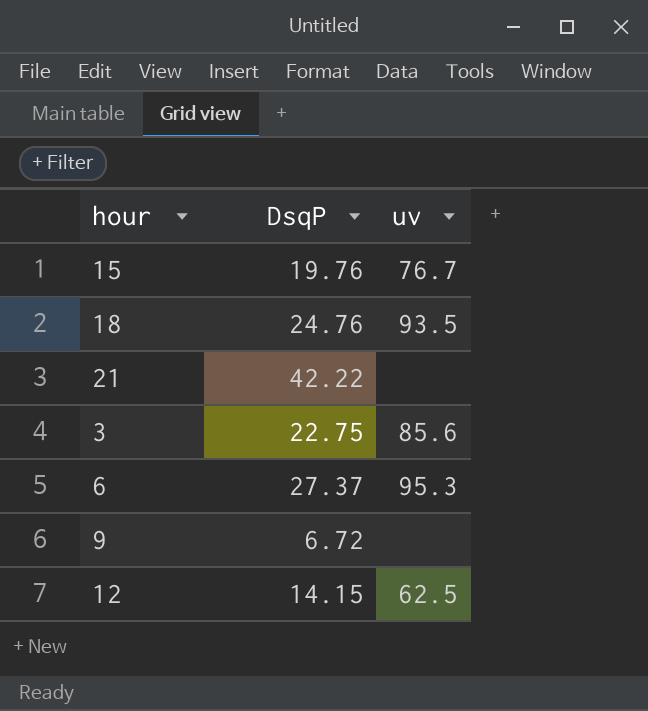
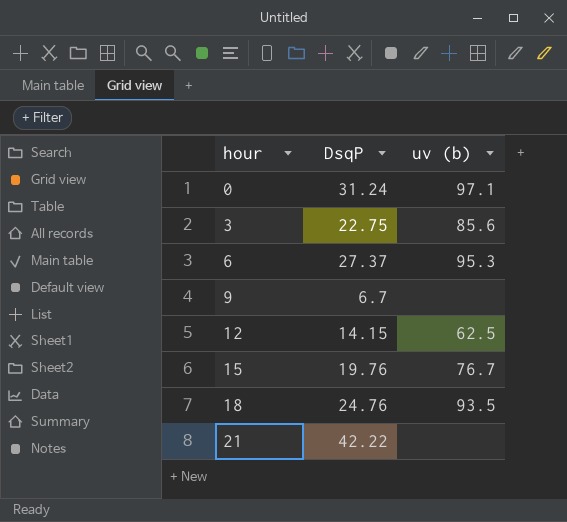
row order: none -> hour ascending
column name: uv -> uv (b)
row 0: none -> 31.24 | 97.1
9 | DsqP: 6.72 -> 6.7

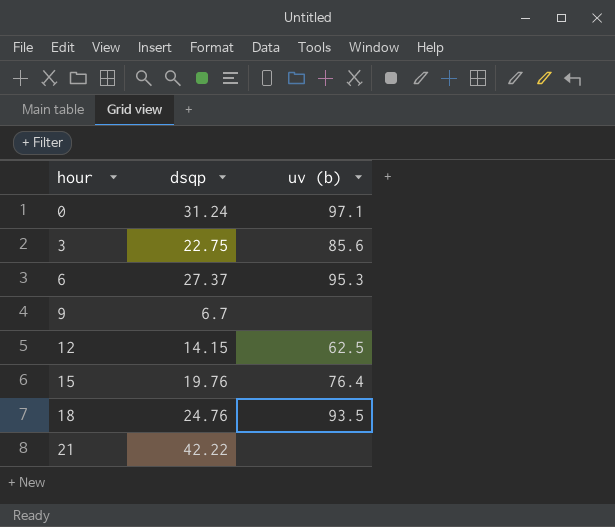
column name: DsqP -> dsqp
15 | uv (b): 76.7 -> 76.4

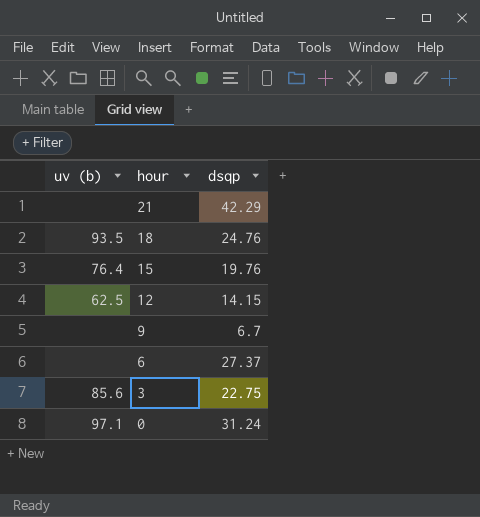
row order: hour ascending -> hour descending
column uv (b) | position: 3 -> 1
21 | dsqp: 42.22 -> 42.29
6 | uv (b): 95.3 -> none

